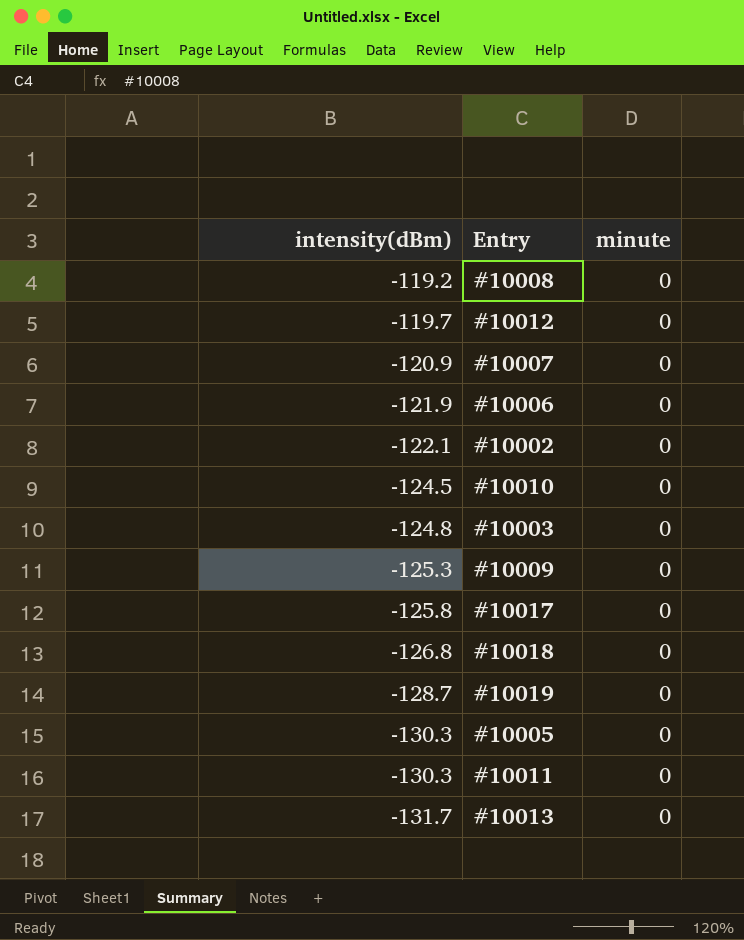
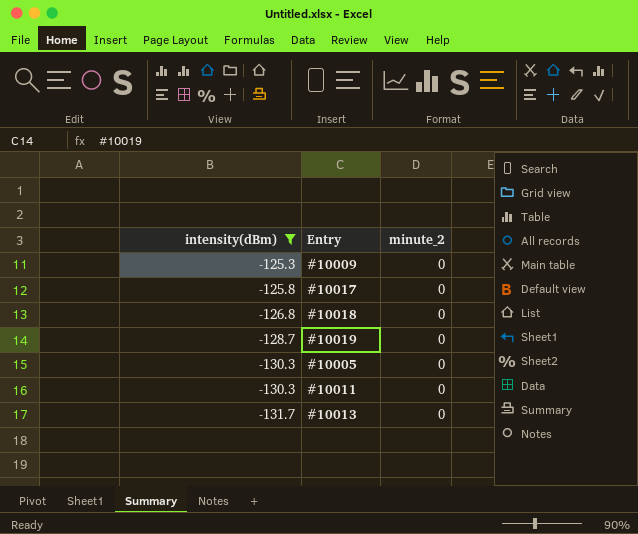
filter: none -> intensity(dBm) <= -125.3
column name: minute -> minute_2

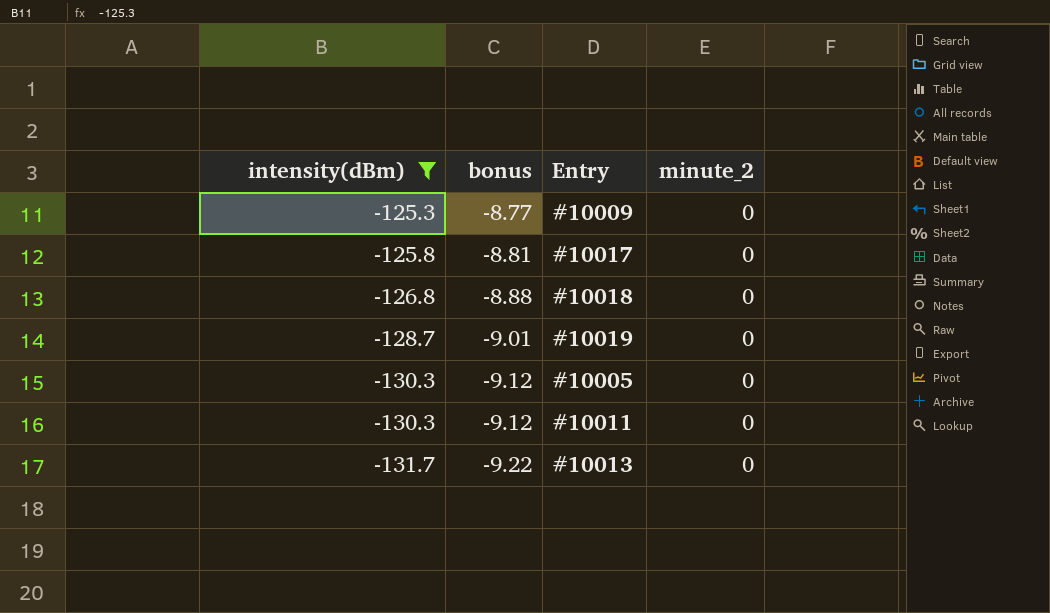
column bonus | formula: none -> [intensity(dBm)] * 0.07

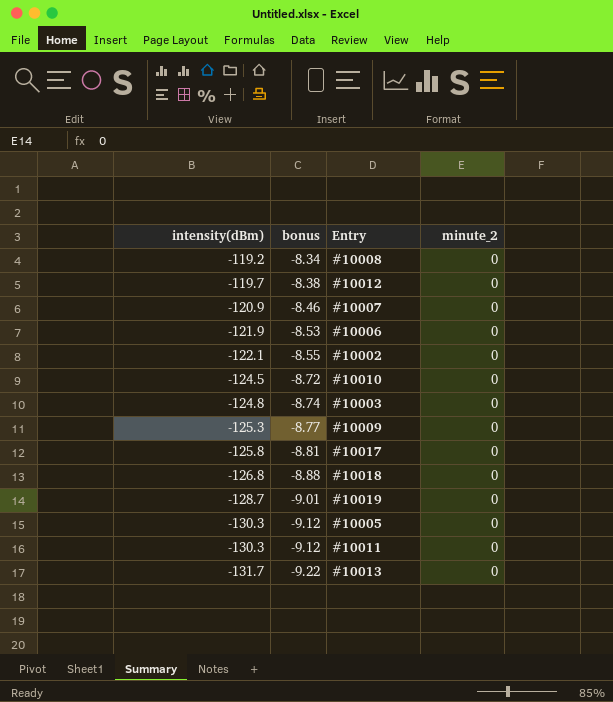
filter: intensity(dBm) <= -125.3 -> none

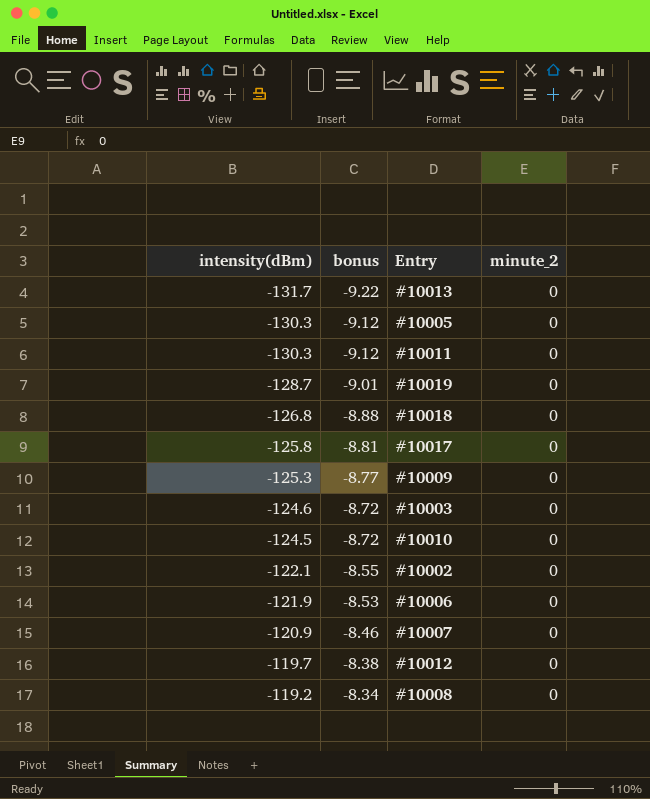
row order: intensity(dBm) descending -> intensity(dBm) ascending
#10003 | intensity(dBm): -124.8 -> -124.6
#10003 | bonus: -8.74 -> -8.72

